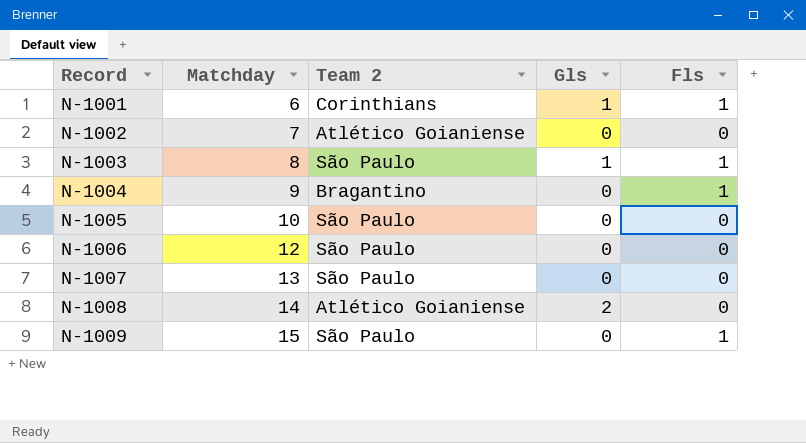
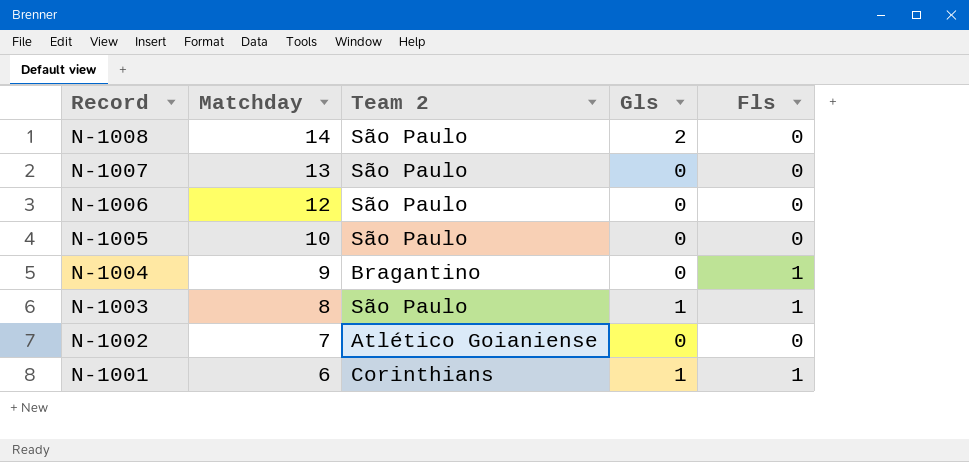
row order: Record ascending -> Record descending
row N-1009: 15 | São Paulo | 0 | 1 -> none
N-1008 | Team 2: Atlético Goianiense -> São Paulo

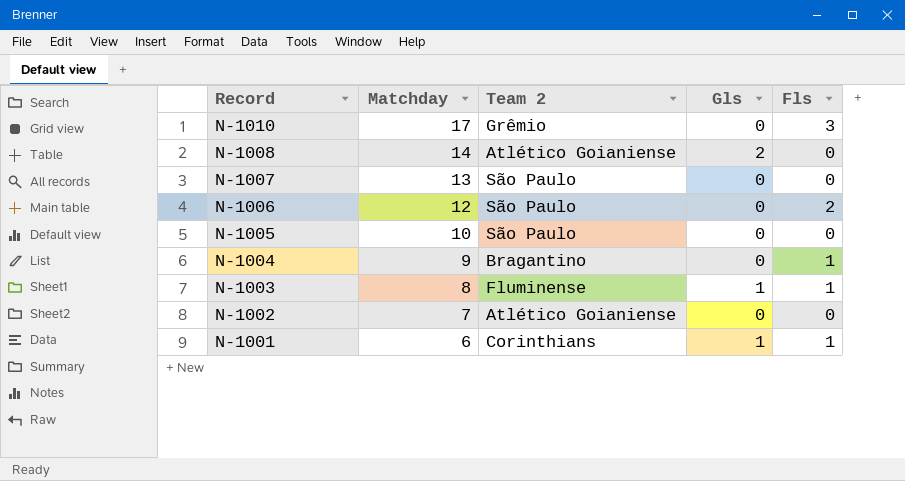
row N-1010: none -> 17 | Grêmio | 0 | 3
N-1008 | Team 2: São Paulo -> Atlético Goianiense
N-1006 | Fls: 0 -> 2
N-1003 | Team 2: São Paulo -> Fluminense

